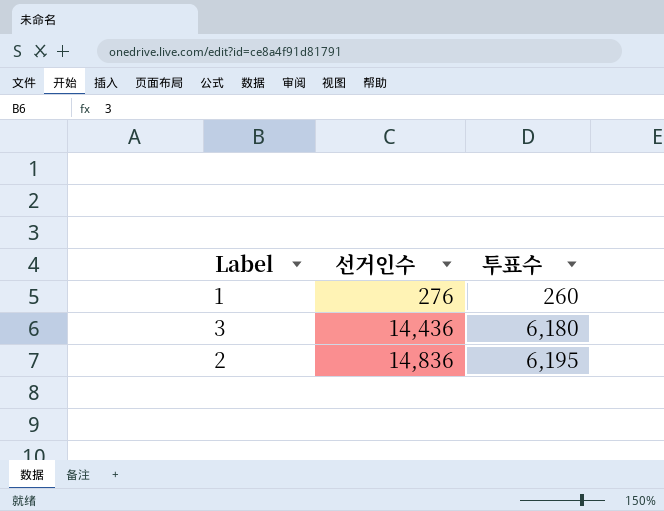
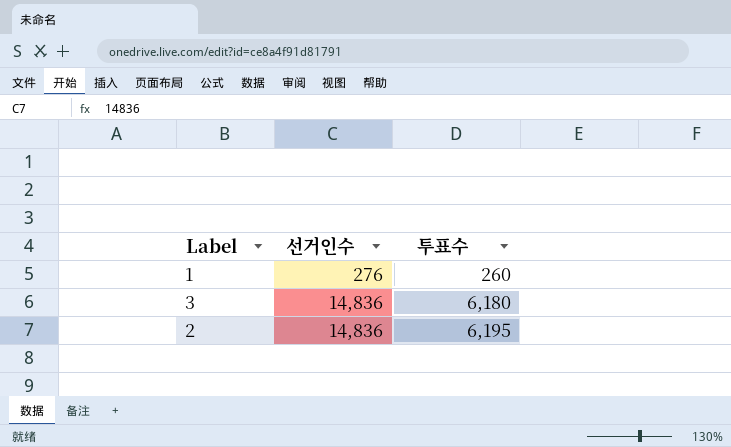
3 | 선거인수: 14,436 -> 14,836

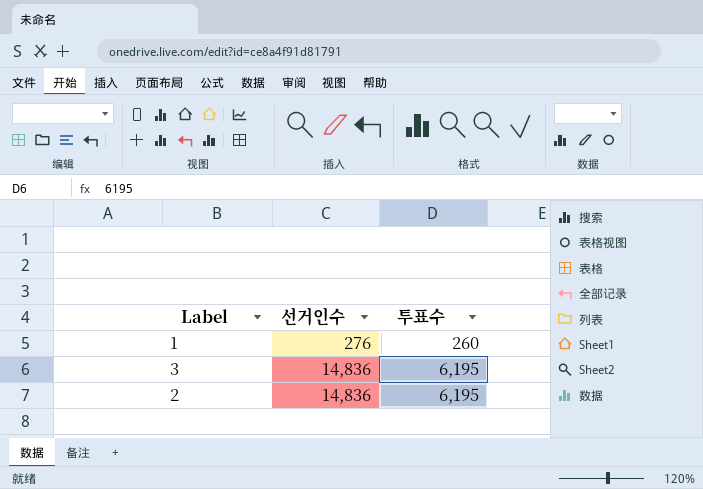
3 | 투표수: 6,180 -> 6,195

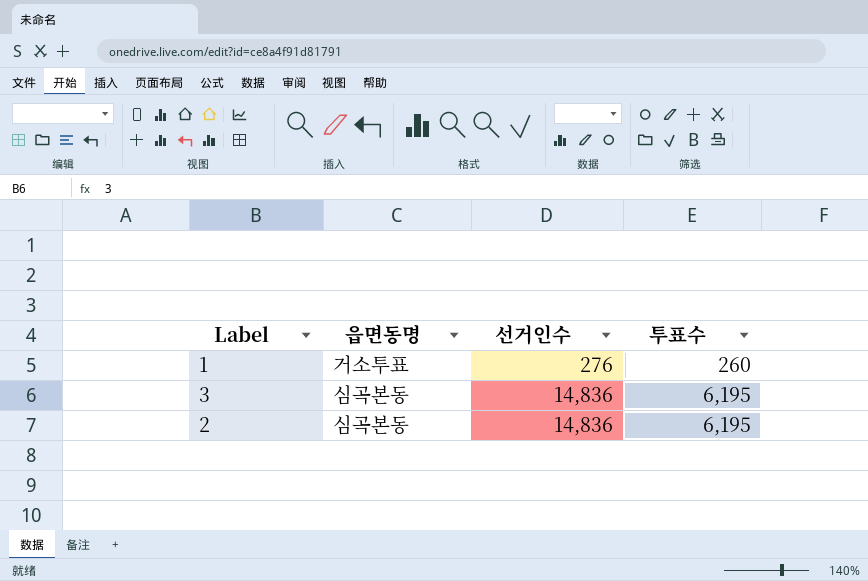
column 읍면동명 | position: none -> 2

